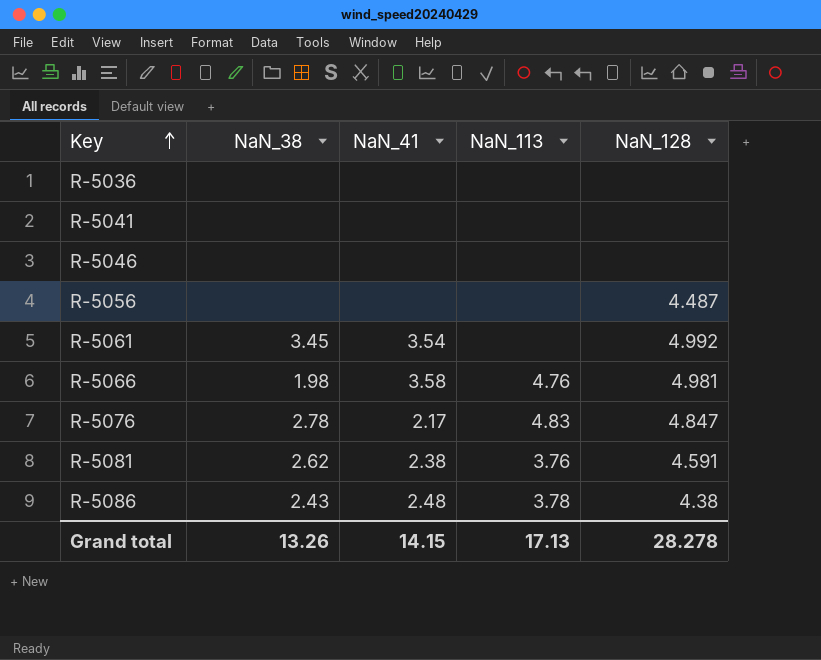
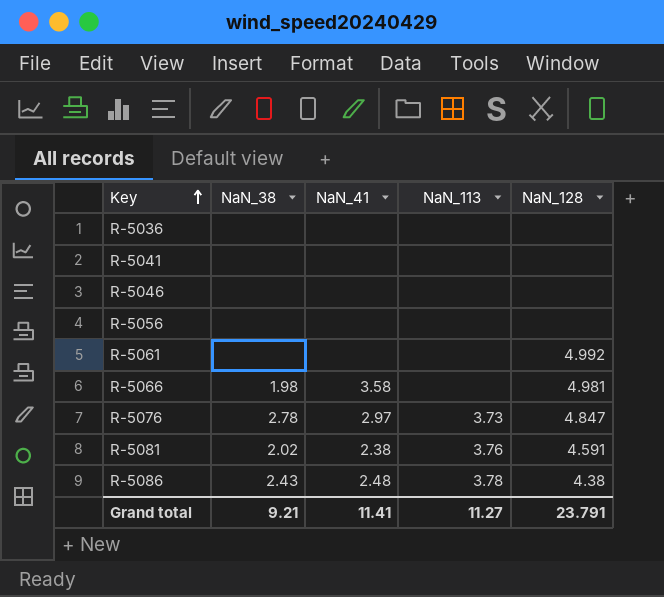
R-5056 | NaN_128: 4.487 -> none
R-5061 | NaN_38: 3.45 -> none
R-5061 | NaN_41: 3.54 -> none
R-5066 | NaN_113: 4.76 -> none
R-5076 | NaN_41: 2.17 -> 2.97
R-5076 | NaN_113: 4.83 -> 3.73
R-5081 | NaN_38: 2.62 -> 2.02
Grand total | NaN_38: 13.26 -> 9.21
Grand total | NaN_41: 14.15 -> 11.41
Grand total | NaN_113: 17.13 -> 11.27
Grand total | NaN_128: 28.278 -> 23.791

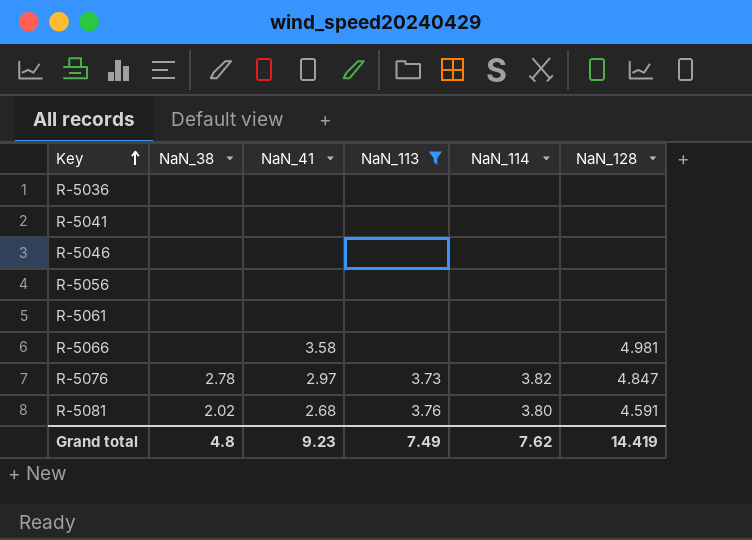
filter: none -> NaN_113 != 3.78
column NaN_114 | position: none -> 5
R-5061 | NaN_128: 4.992 -> none
R-5066 | NaN_38: 1.98 -> none
R-5081 | NaN_41: 2.38 -> 2.68
Grand total | NaN_38: 9.21 -> 4.8
Grand total | NaN_41: 11.41 -> 9.23
Grand total | NaN_113: 11.27 -> 7.49
Grand total | NaN_128: 23.791 -> 14.419

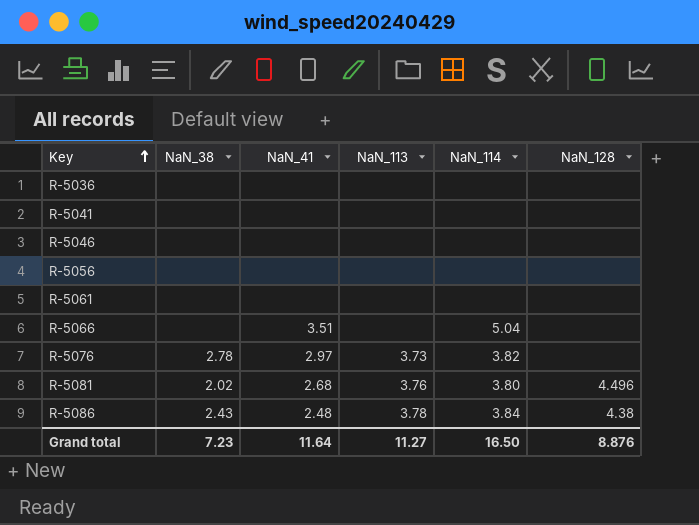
filter: NaN_113 != 3.78 -> none
R-5066 | NaN_41: 3.58 -> 3.51
R-5066 | NaN_114: none -> 5.04
R-5066 | NaN_128: 4.981 -> none
R-5076 | NaN_128: 4.847 -> none
R-5081 | NaN_128: 4.591 -> 4.496
Grand total | NaN_38: 4.8 -> 7.23
Grand total | NaN_41: 9.23 -> 11.64
Grand total | NaN_113: 7.49 -> 11.27
Grand total | NaN_114: 7.62 -> 16.50
Grand total | NaN_128: 14.419 -> 8.876

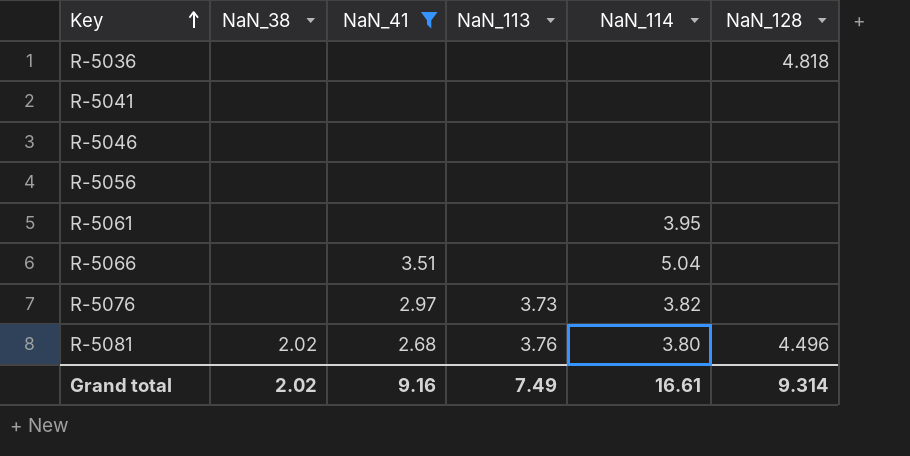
filter: none -> NaN_41 != 2.48
R-5036 | NaN_128: none -> 4.818
R-5061 | NaN_114: none -> 3.95
R-5076 | NaN_38: 2.78 -> none
Grand total | NaN_38: 7.23 -> 2.02
Grand total | NaN_41: 11.64 -> 9.16
Grand total | NaN_113: 11.27 -> 7.49
Grand total | NaN_114: 16.50 -> 16.61
Grand total | NaN_128: 8.876 -> 9.314

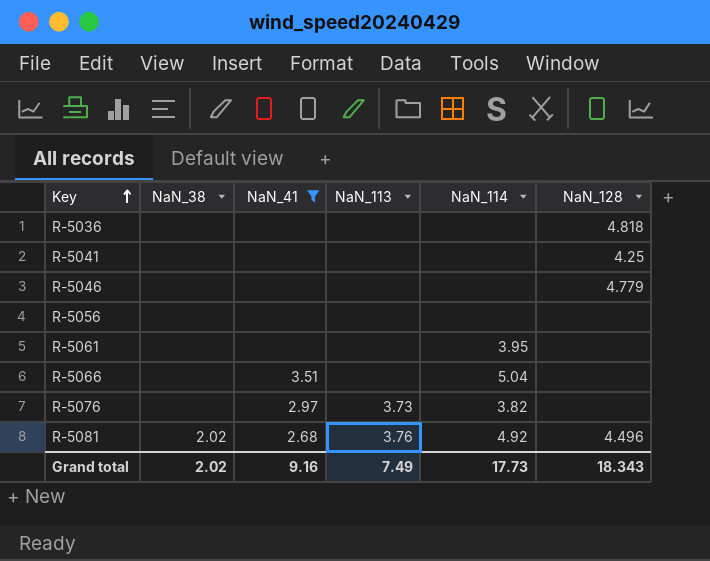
R-5041 | NaN_128: none -> 4.25
R-5046 | NaN_128: none -> 4.779
R-5081 | NaN_114: 3.80 -> 4.92
Grand total | NaN_114: 16.61 -> 17.73
Grand total | NaN_128: 9.314 -> 18.343

